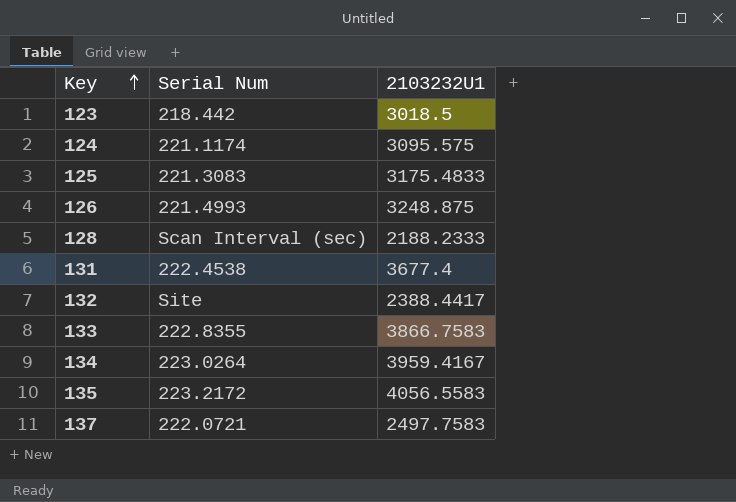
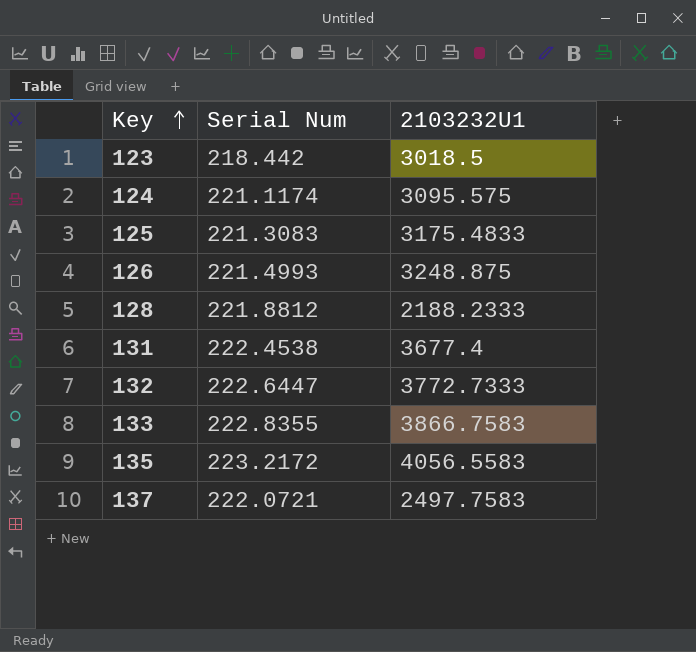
row 134: 223.0264 | 3959.4167 -> none
128 | Serial Num: Scan Interval (sec) -> 221.8812
132 | Serial Num: Site -> 222.6447
132 | 2103232U1: 2388.4417 -> 3772.7333

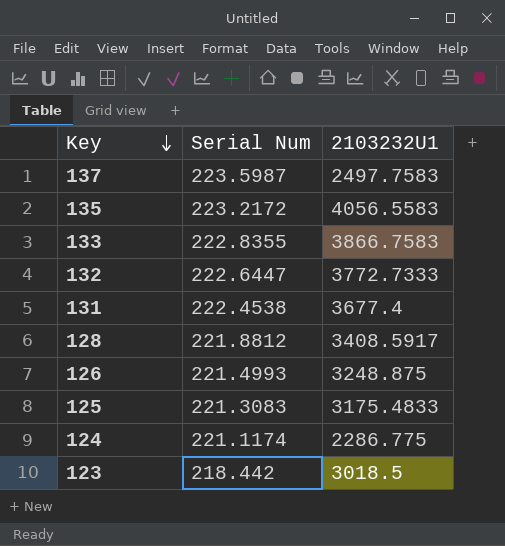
row order: Key ascending -> Key descending
137 | Serial Num: 222.0721 -> 223.5987
128 | 2103232U1: 2188.2333 -> 3408.5917
124 | 2103232U1: 3095.575 -> 2286.775

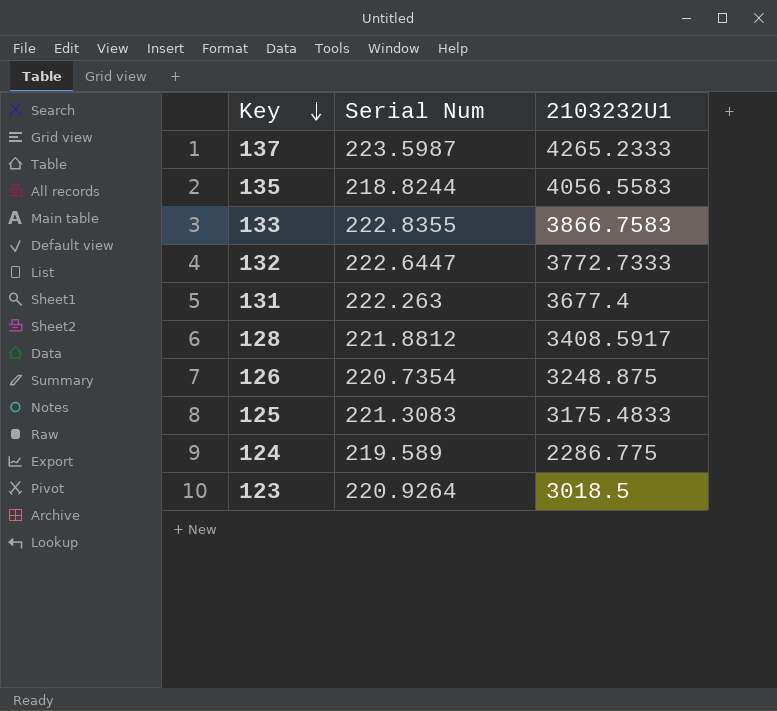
137 | 2103232U1: 2497.7583 -> 4265.2333
135 | Serial Num: 223.2172 -> 218.8244
131 | Serial Num: 222.4538 -> 222.263
126 | Serial Num: 221.4993 -> 220.7354
124 | Serial Num: 221.1174 -> 219.589
123 | Serial Num: 218.442 -> 220.9264

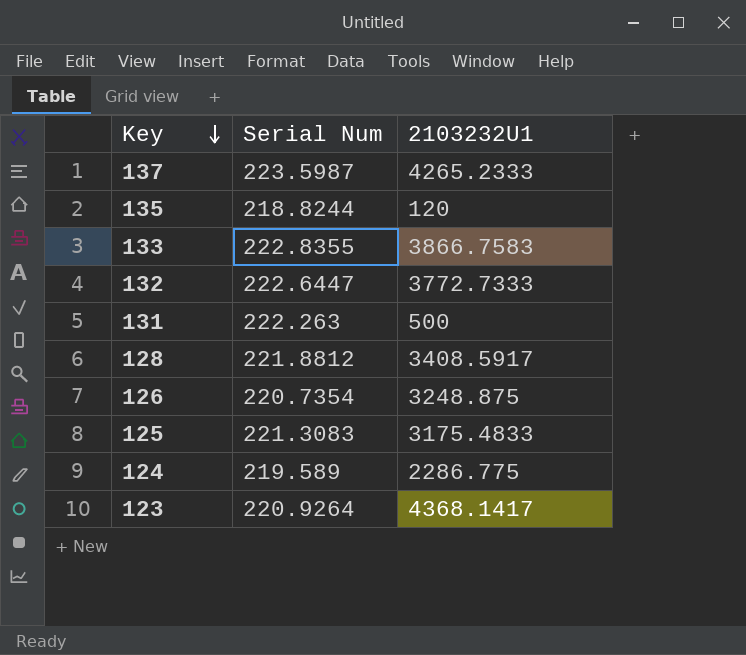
135 | 2103232U1: 4056.5583 -> 120
131 | 2103232U1: 3677.4 -> 500
123 | 2103232U1: 3018.5 -> 4368.1417

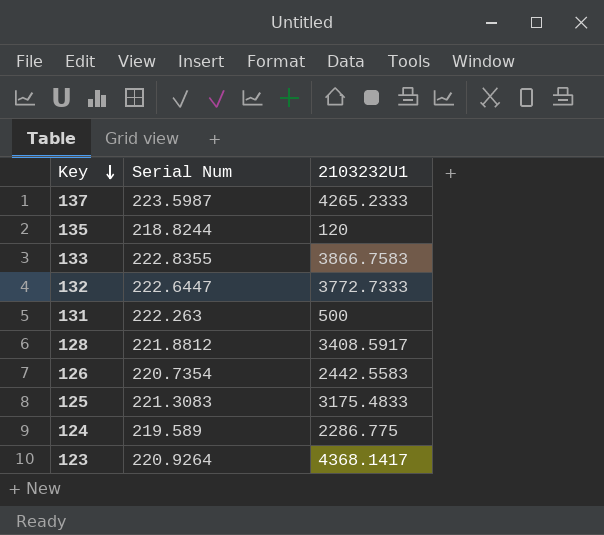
126 | 2103232U1: 3248.875 -> 2442.5583

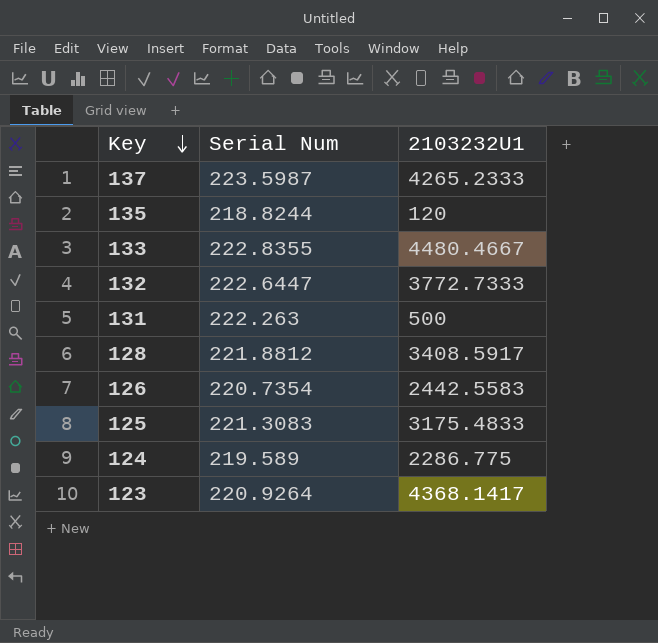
133 | 2103232U1: 3866.7583 -> 4480.4667

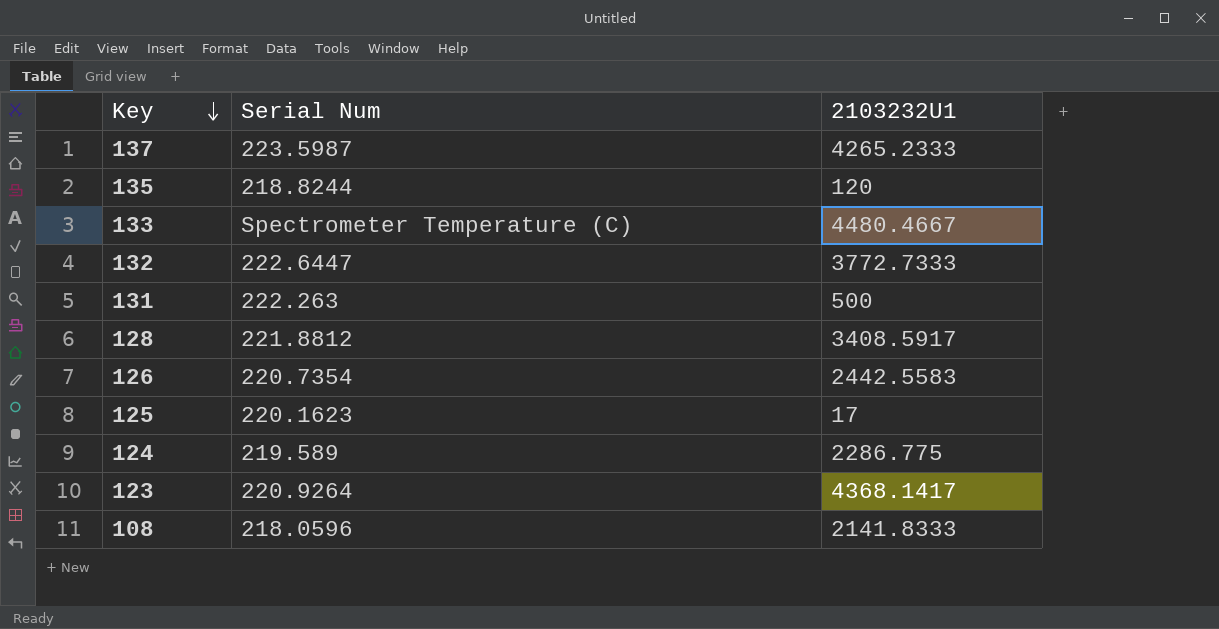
133 | Serial Num: 222.8355 -> Spectrometer Temperature (C)
125 | Serial Num: 221.3083 -> 220.1623
125 | 2103232U1: 3175.4833 -> 17
row 108: none -> 218.0596 | 2141.8333

